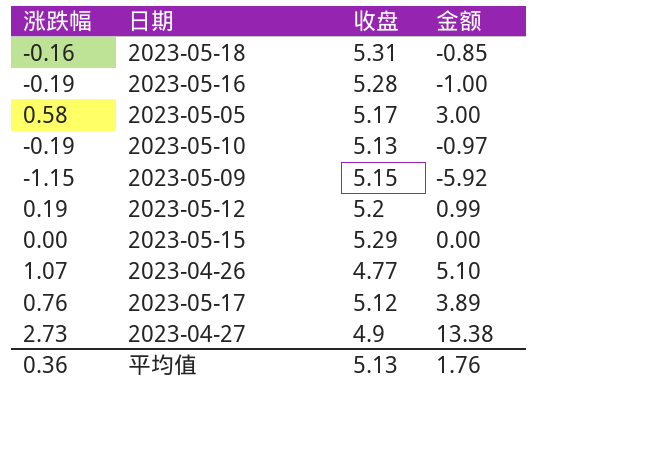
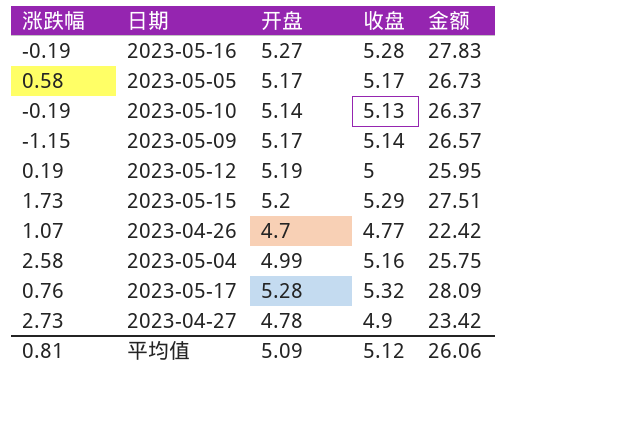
column 开盘 | position: none -> 3
column 金额 | formula: [涨跌幅] * [收盘] -> [开盘] * [收盘]
row 2023-05-18: -0.16 | 5.31 | -0.85 -> none
2023-05-09 | 收盘: 5.15 -> 5.14
2023-05-12 | 收盘: 5.2 -> 5
2023-05-15 | 涨跌幅: 0.00 -> 1.73
row 2023-05-04: none -> 2.58 | 4.99 | 5.16 | 25.75
2023-05-17 | 收盘: 5.12 -> 5.32
平均值 | 涨跌幅: 0.36 -> 0.81
平均值 | 收盘: 5.13 -> 5.12
平均值 | 金额: 1.76 -> 26.06

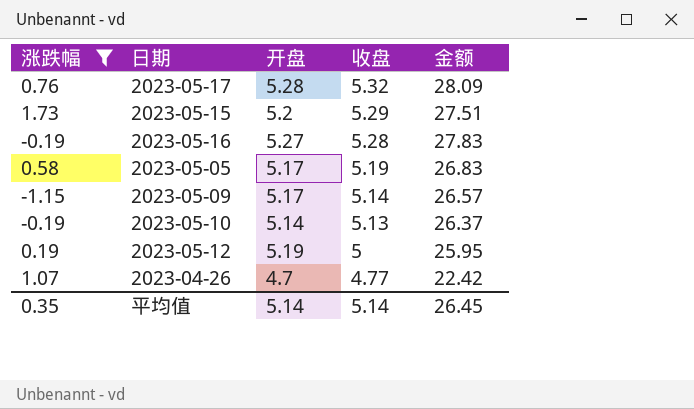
filter: none -> 涨跌幅 <= 1.73
row order: none -> 收盘 descending
2023-05-05 | 收盘: 5.17 -> 5.19
2023-05-05 | 金额: 26.73 -> 26.83
平均值 | 涨跌幅: 0.81 -> 0.35
平均值 | 开盘: 5.09 -> 5.14
平均值 | 收盘: 5.12 -> 5.14
平均值 | 金额: 26.06 -> 26.45

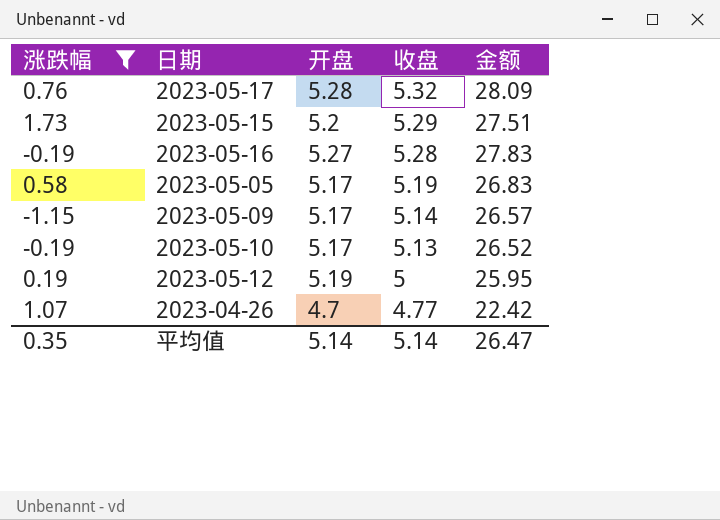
2023-05-10 | 开盘: 5.14 -> 5.17
2023-05-10 | 金额: 26.37 -> 26.52
平均值 | 金额: 26.45 -> 26.47

